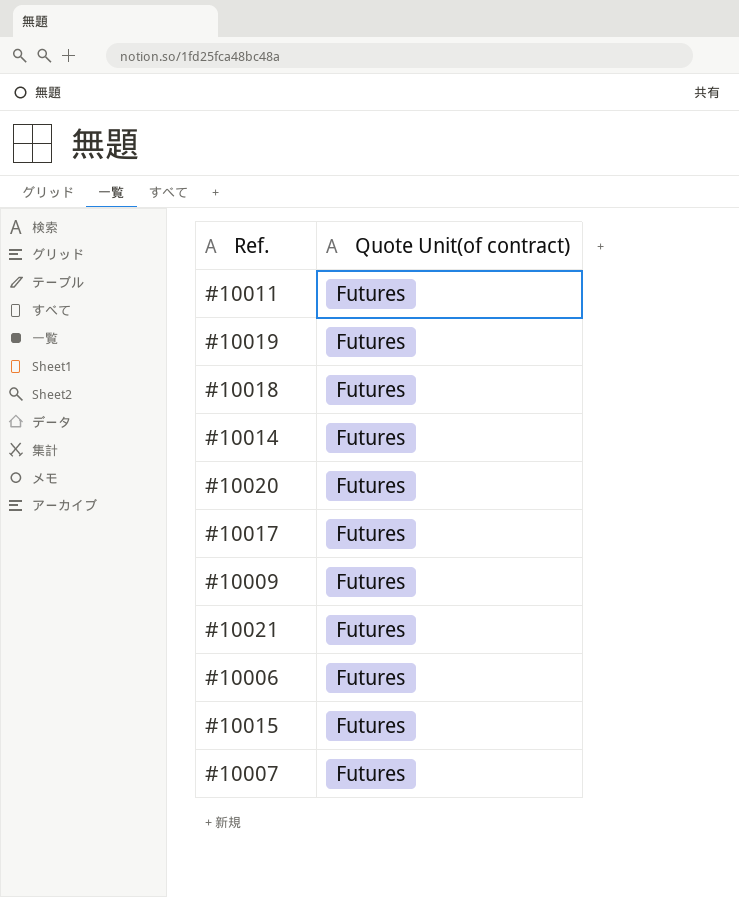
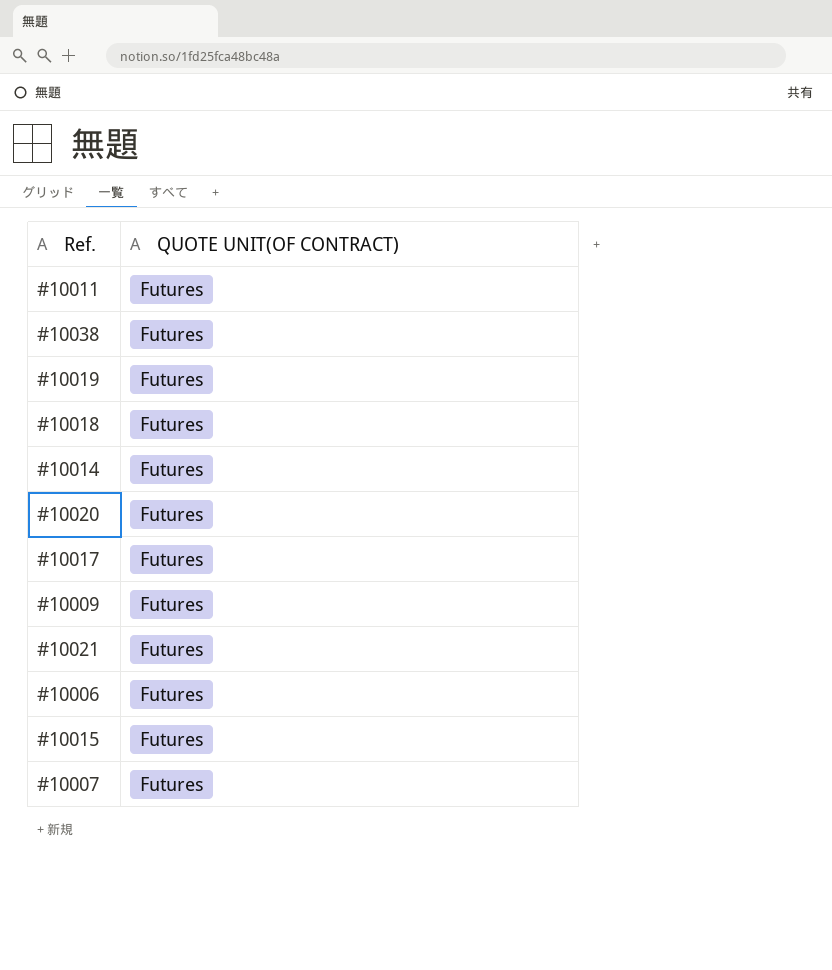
column name: Quote Unit(of contract) -> QUOTE UNIT(OF CONTRACT)
row #10038: none -> Futures

